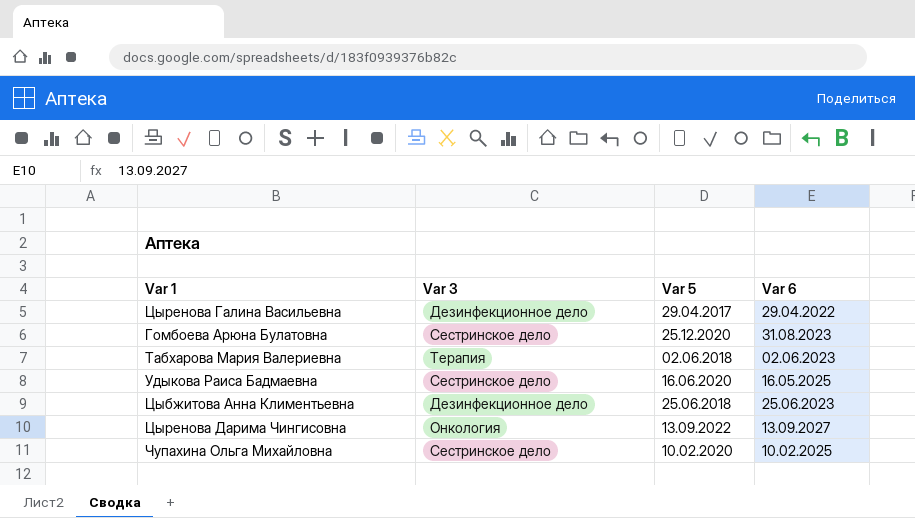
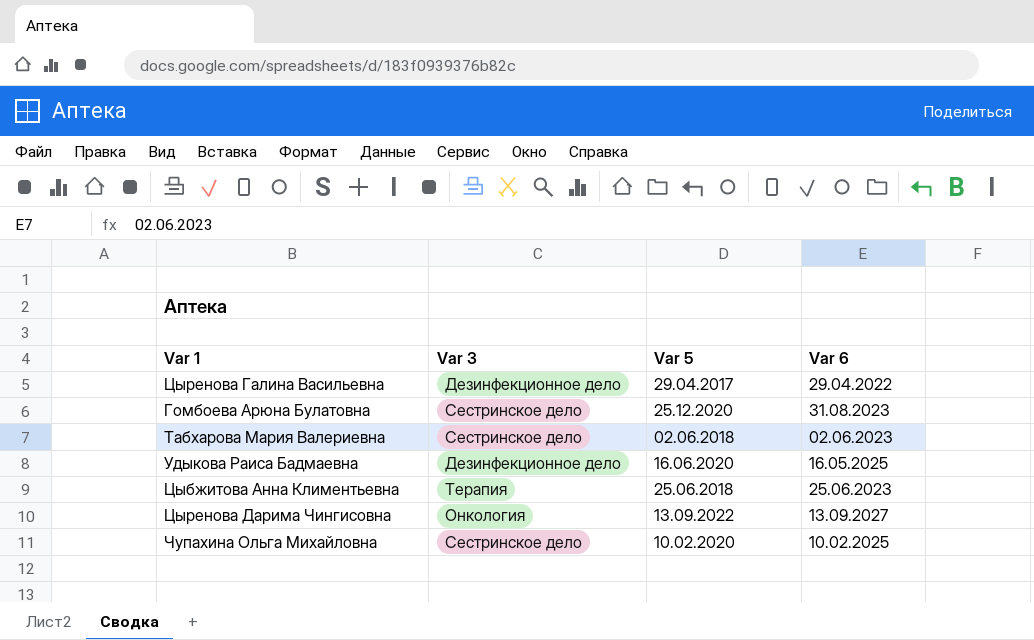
Табхарова Мария Валериевна | Var 3: Терапия -> Сестринское дело
Удыкова Раиса Бадмаевна | Var 3: Сестринское дело -> Дезинфекционное дело
Цыбжитова Анна Климентьевна | Var 3: Дезинфекционное дело -> Терапия

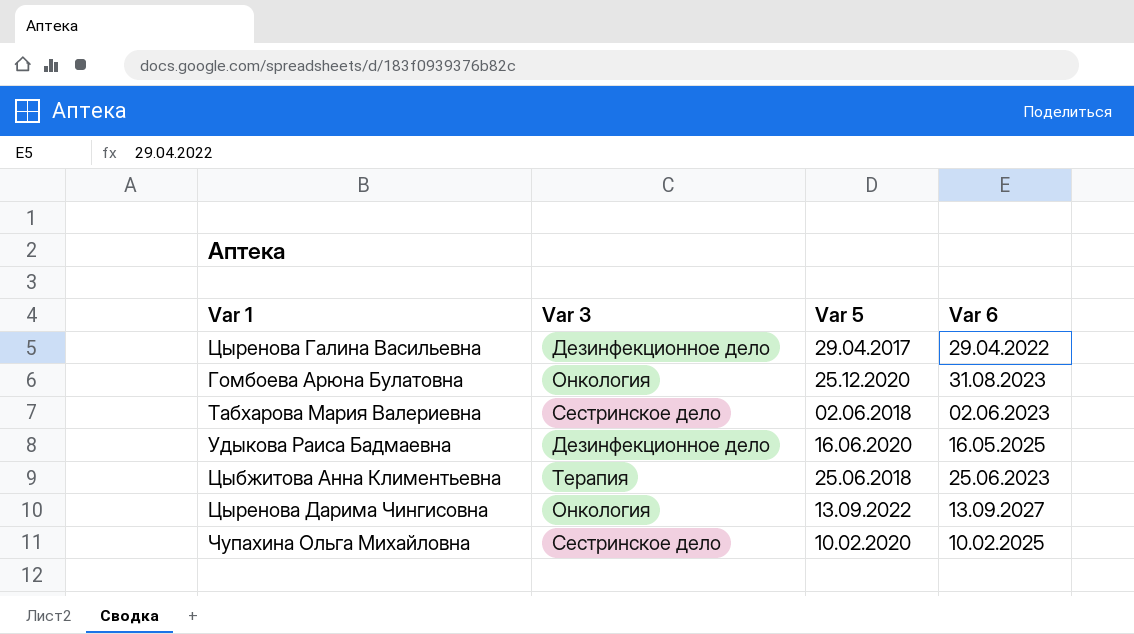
Гомбоева Арюна Булатовна | Var 3: Сестринское дело -> Онкология

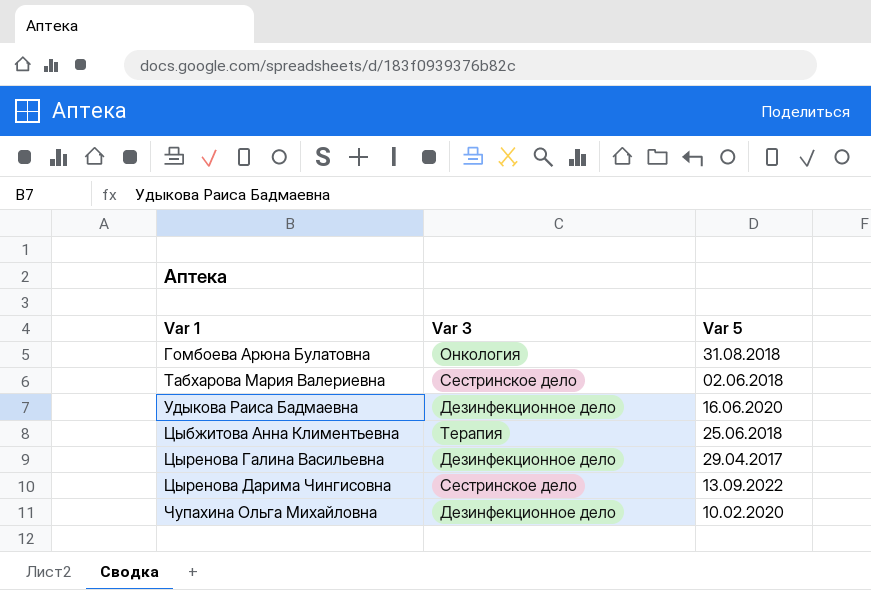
row order: none -> Var 1 ascending
column Var 6 | position: 4 -> none
Гомбоева Арюна Булатовна | Var 5: 25.12.2020 -> 31.08.2018
Цыренова Дарима Чингисовна | Var 3: Онкология -> Сестринское дело
Чупахина Ольга Михайловна | Var 3: Сестринское дело -> Дезинфекционное дело

